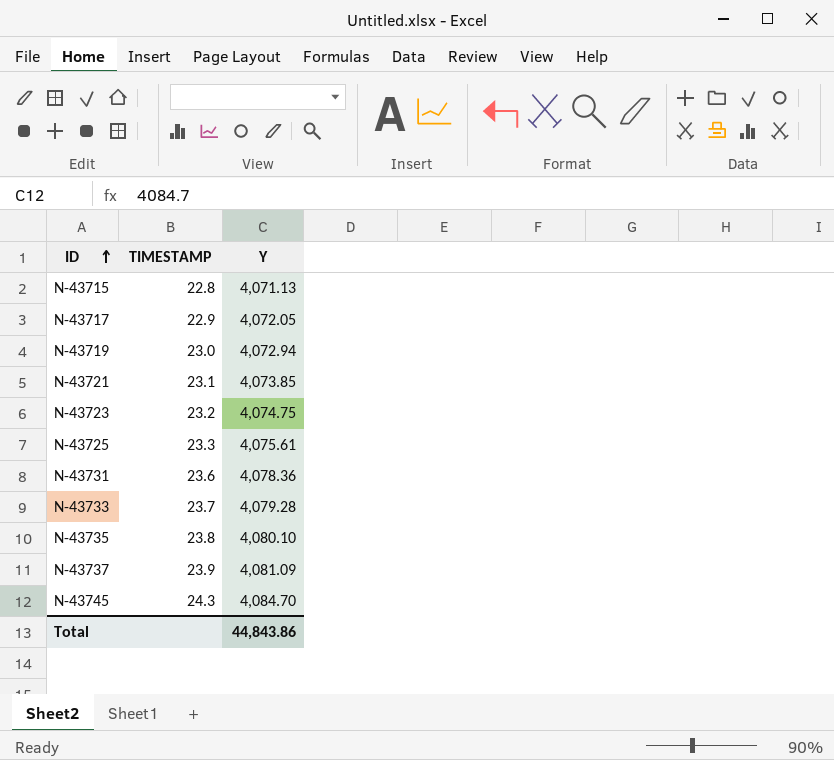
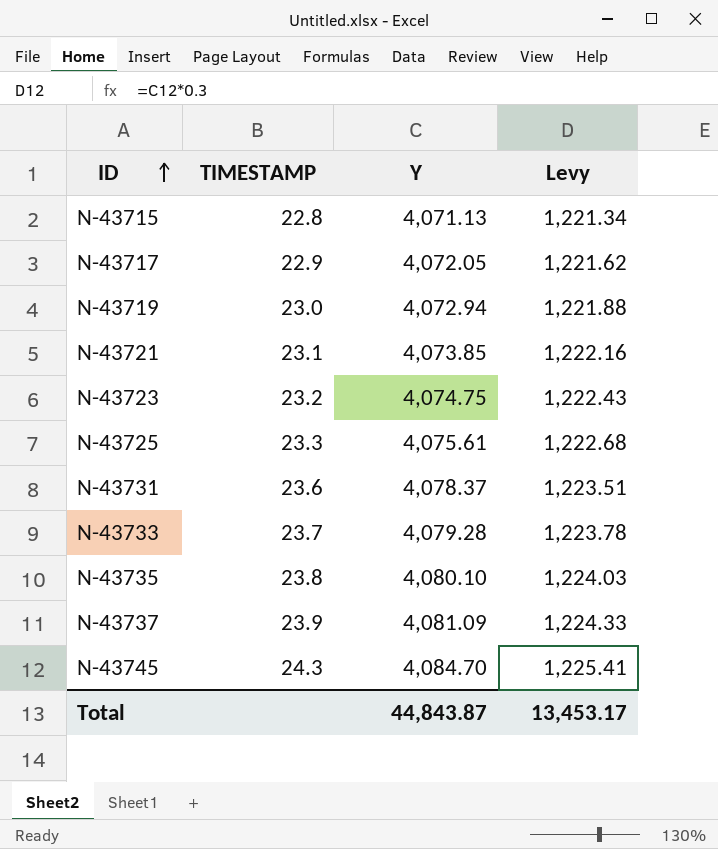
column Levy | formula: none -> [Y] * 0.3
N-43731 | Y: 4,078.36 -> 4,078.37
Total | Y: 44,843.86 -> 44,843.87

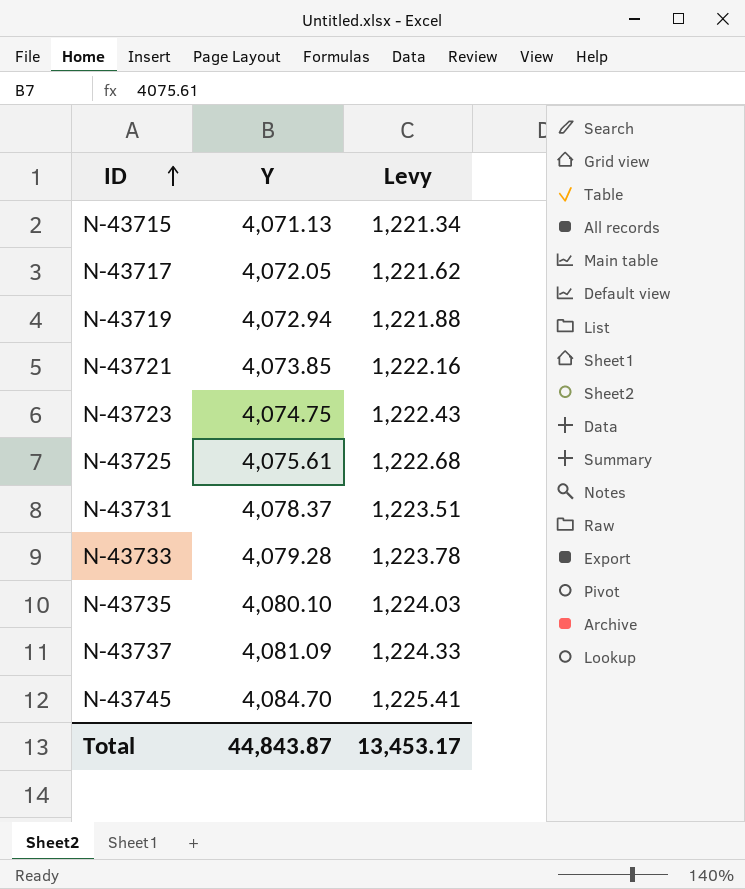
column TIMESTAMP | position: 2 -> none

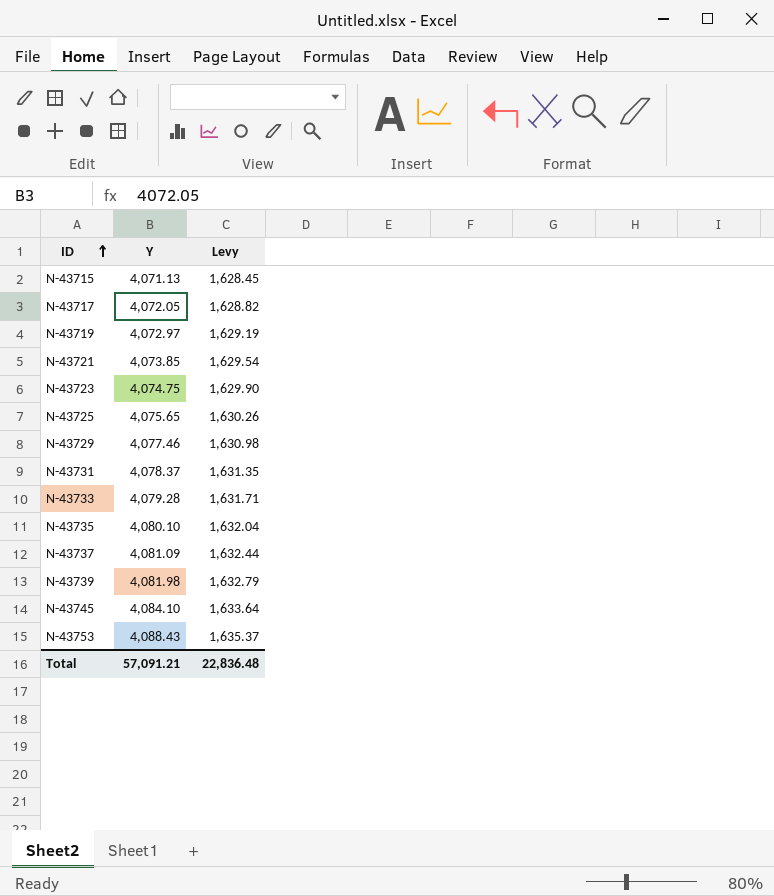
column Levy | formula: [Y] * 0.3 -> [Y] * 0.4
N-43719 | Y: 4,072.94 -> 4,072.97
N-43725 | Y: 4,075.61 -> 4,075.65
row N-43729: none -> 4,077.46 | 1,630.98
row N-43739: none -> 4,081.98 | 1,632.79
N-43745 | Y: 4,084.70 -> 4,084.10
row N-43753: none -> 4,088.43 | 1,635.37
Total | Y: 44,843.87 -> 57,091.21
Total | Levy: 13,453.17 -> 22,836.48

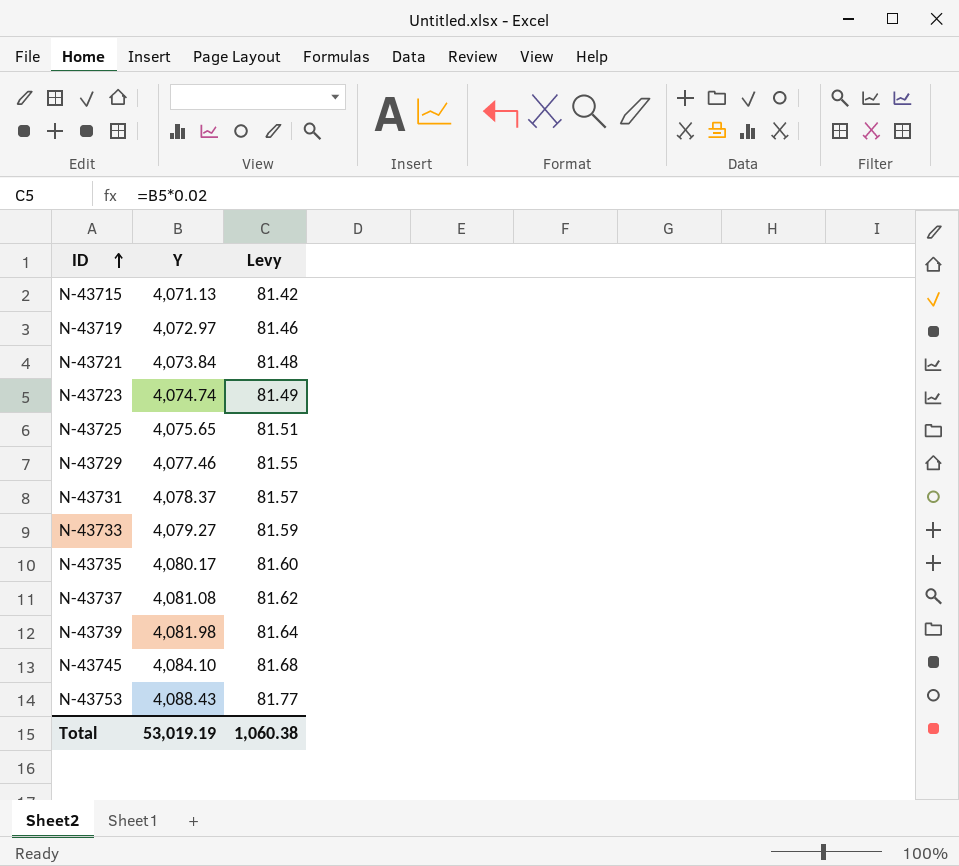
column Levy | formula: [Y] * 0.4 -> [Y] * 0.02
row N-43717: 4,072.05 | 1,628.82 -> none
N-43721 | Y: 4,073.85 -> 4,073.84
N-43723 | Y: 4,074.75 -> 4,074.74
N-43733 | Y: 4,079.28 -> 4,079.27
N-43735 | Y: 4,080.10 -> 4,080.17
N-43737 | Y: 4,081.09 -> 4,081.08
Total | Y: 57,091.21 -> 53,019.19
Total | Levy: 22,836.48 -> 1,060.38

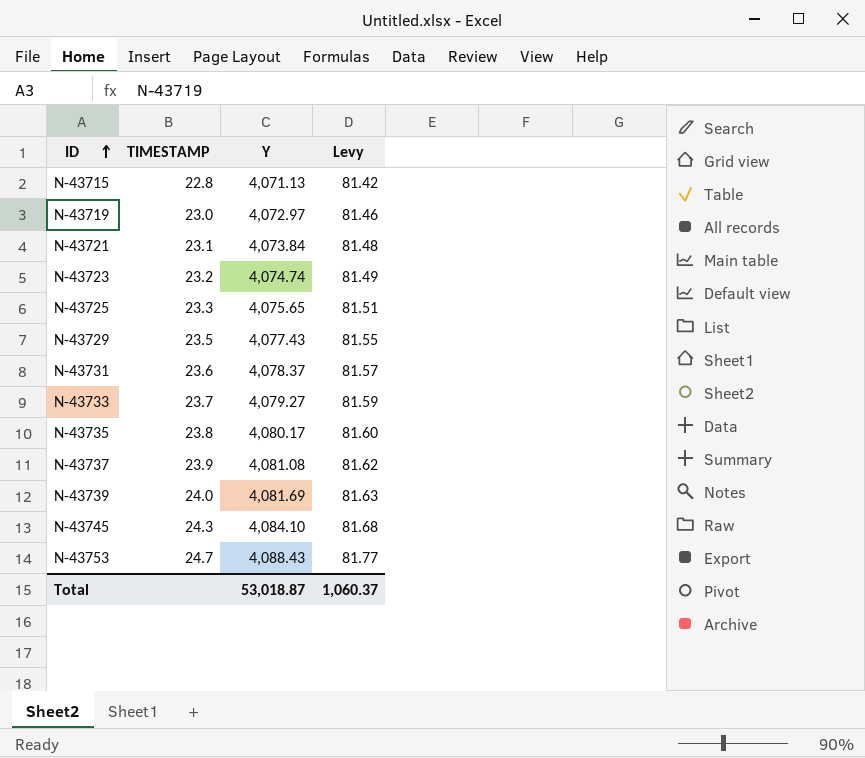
column TIMESTAMP | position: none -> 2
N-43729 | Y: 4,077.46 -> 4,077.43
N-43739 | Y: 4,081.98 -> 4,081.69
N-43739 | Levy: 81.64 -> 81.63
Total | Y: 53,019.19 -> 53,018.87
Total | Levy: 1,060.38 -> 1,060.37

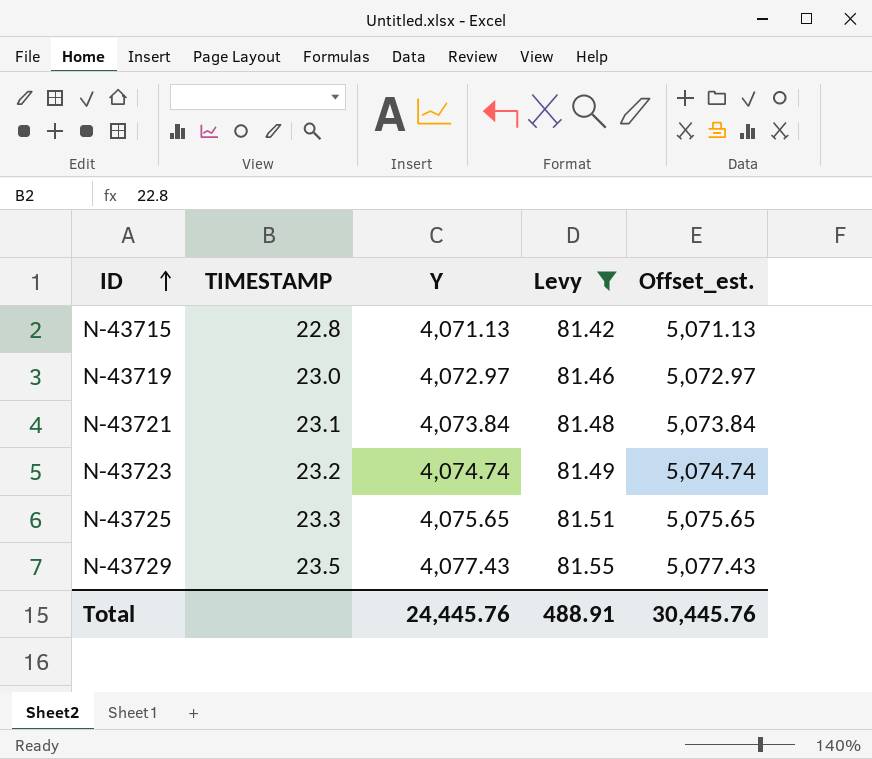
filter: none -> Levy <= 81.55
column Offset_est. | formula: none -> [Y] + 1000
Total | Y: 53,018.87 -> 24,445.76
Total | Levy: 1,060.37 -> 488.91

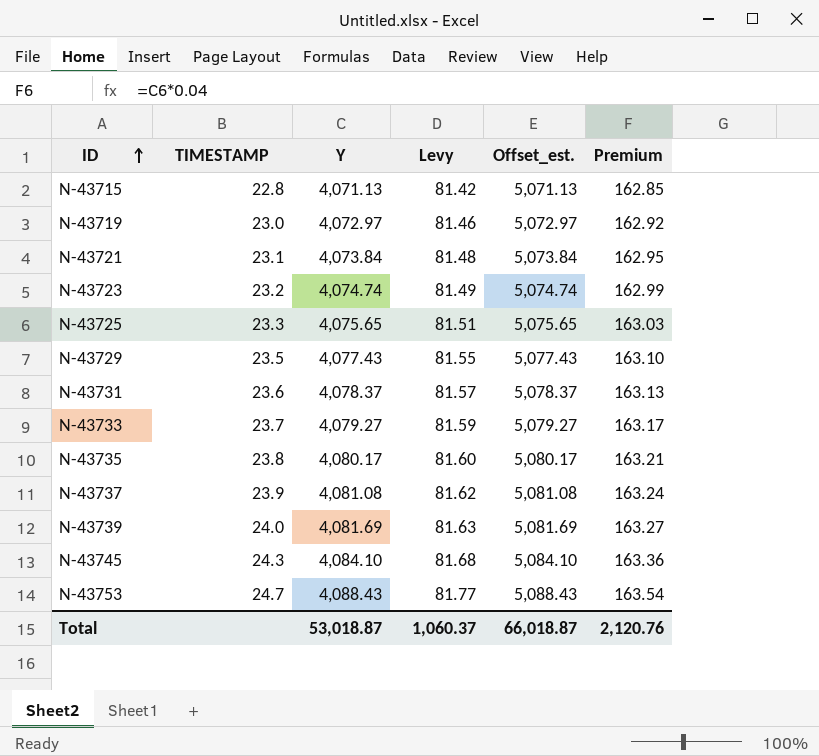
filter: Levy <= 81.55 -> none
column Premium | formula: none -> [Y] * 0.04
Total | Y: 24,445.76 -> 53,018.87
Total | Levy: 488.91 -> 1,060.37
Total | Offset_est.: 30,445.76 -> 66,018.87

